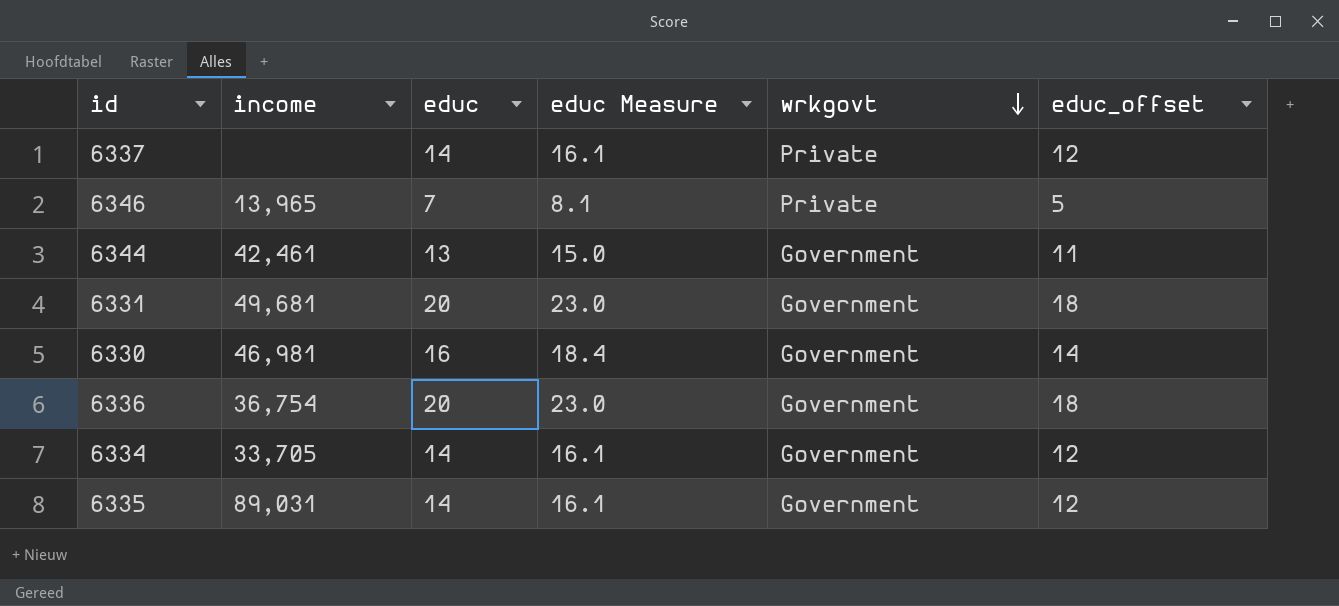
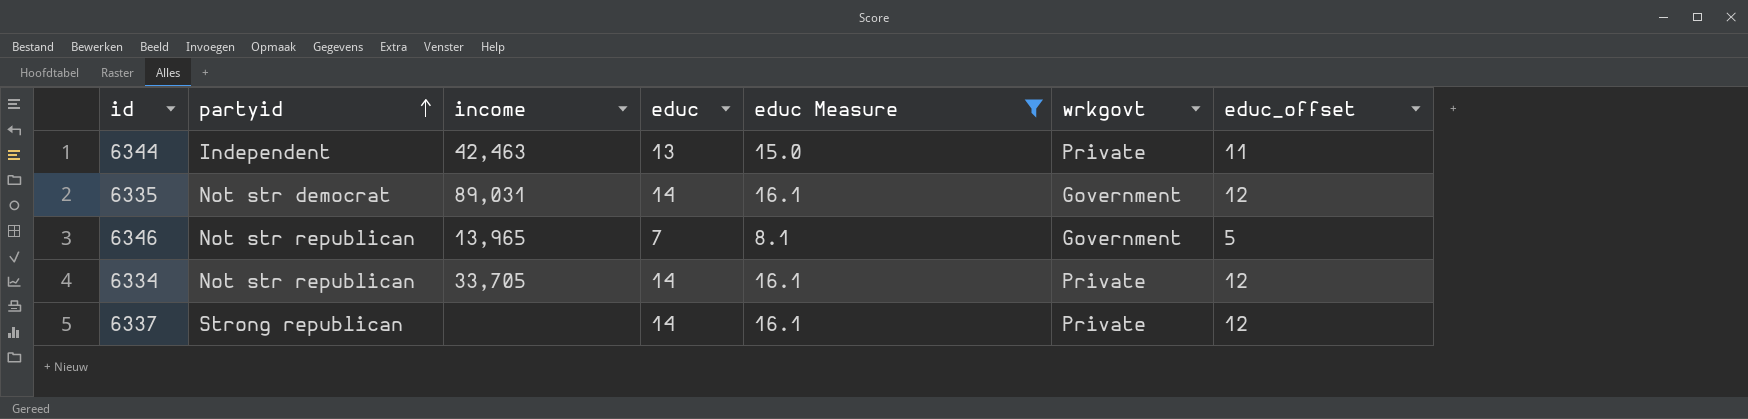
filter: none -> educ Measure <= 16.1
row order: wrkgovt descending -> partyid ascending
column partyid | position: none -> 2
6344 | income: 42,461 -> 42,463
6344 | wrkgovt: Government -> Private
6346 | wrkgovt: Private -> Government
6334 | wrkgovt: Government -> Private

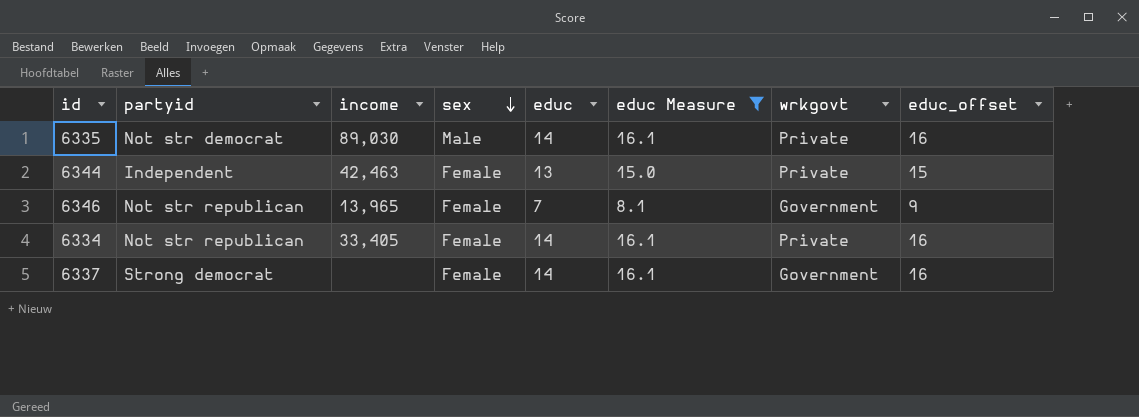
row order: partyid ascending -> sex descending
column sex | position: none -> 4
column educ_offset | formula: [educ] - 2 -> [educ] + 2
6335 | income: 89,031 -> 89,030
6335 | wrkgovt: Government -> Private
6334 | income: 33,705 -> 33,405
6337 | partyid: Strong republican -> Strong democrat
6337 | wrkgovt: Private -> Government

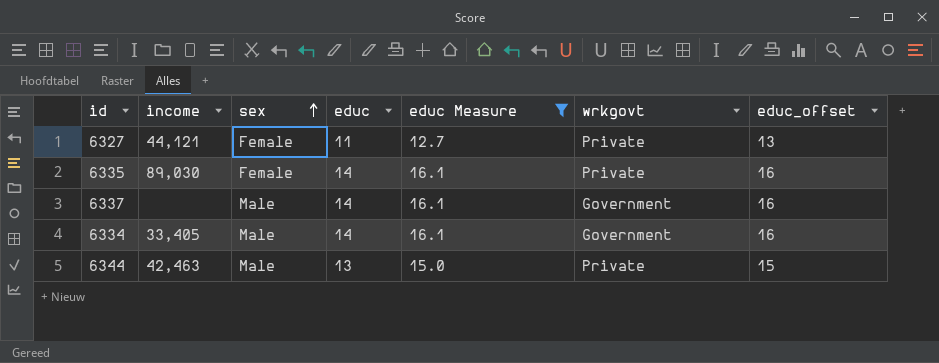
row order: sex descending -> sex ascending
column partyid | position: 2 -> none
row 6346: Not str republican | 13,965 | Female | 7 | 8.1 | Government | 9 -> none
row 6327: none -> 44,121 | Female | 11 | 12.7 | Private | 13
6335 | sex: Male -> Female
6337 | sex: Female -> Male
6334 | sex: Female -> Male
6334 | wrkgovt: Private -> Government
6344 | sex: Female -> Male

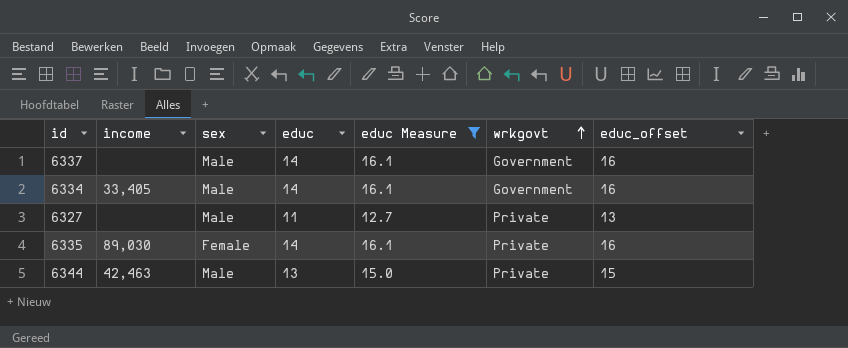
row order: sex ascending -> wrkgovt ascending
6327 | income: 44,121 -> none
6327 | sex: Female -> Male

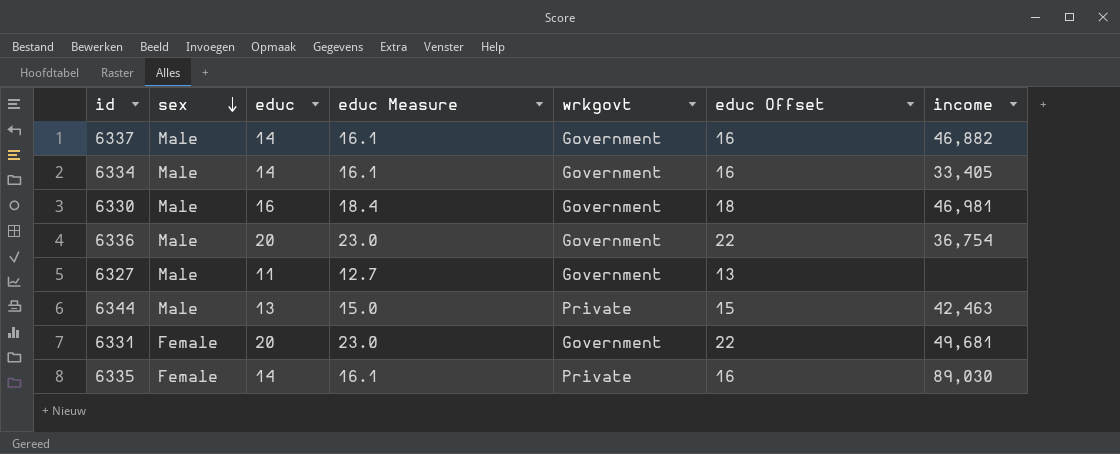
filter: educ Measure <= 16.1 -> none
row order: wrkgovt ascending -> sex descending
column name: educ_offset -> educ Offset
column income | position: 2 -> 7
6337 | income: none -> 46,882
6327 | wrkgovt: Private -> Government

